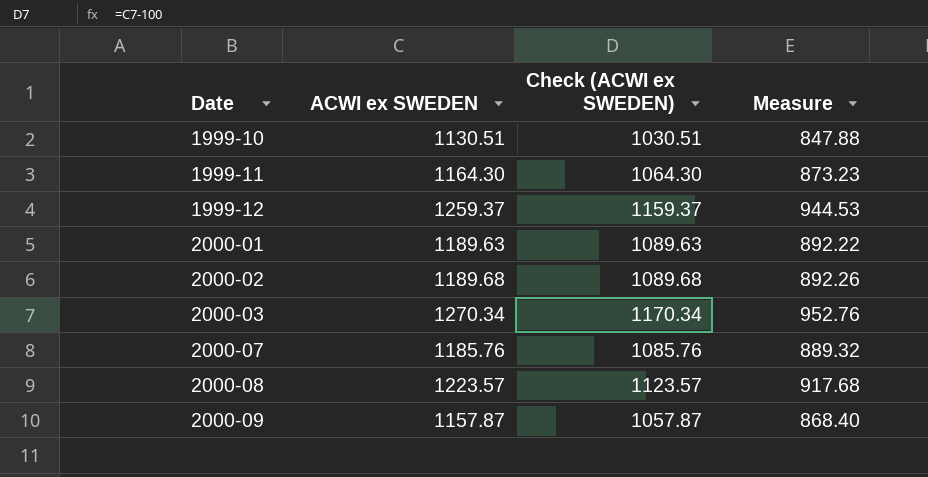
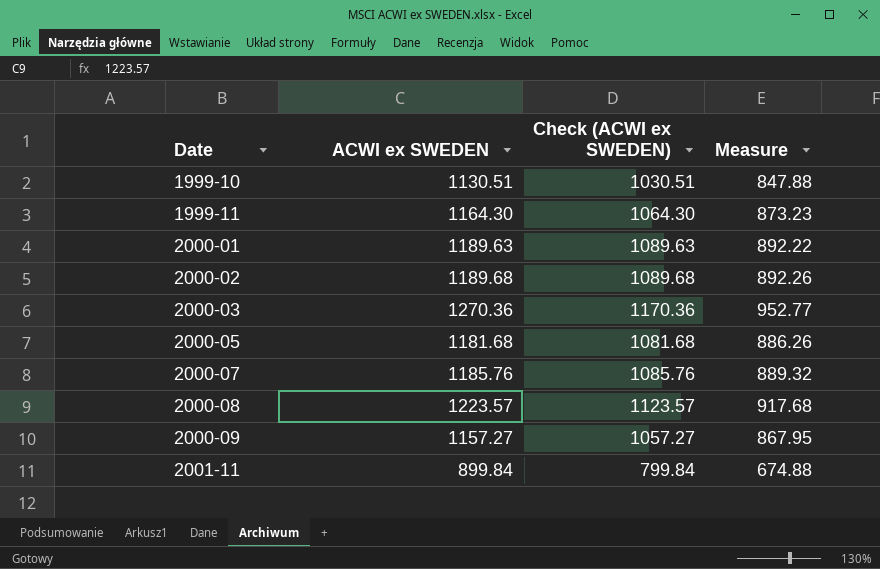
row 1999-12: 1259.37 | 1159.37 | 944.53 -> none
2000-03 | ACWI ex SWEDEN: 1270.34 -> 1270.36
2000-03 | Check (ACWI ex SWEDEN): 1170.34 -> 1170.36
2000-03 | Measure: 952.76 -> 952.77
row 2000-05: none -> 1181.68 | 1081.68 | 886.26
2000-09 | ACWI ex SWEDEN: 1157.87 -> 1157.27
2000-09 | Check (ACWI ex SWEDEN): 1057.87 -> 1057.27
2000-09 | Measure: 868.40 -> 867.95
row 2001-11: none -> 899.84 | 799.84 | 674.88

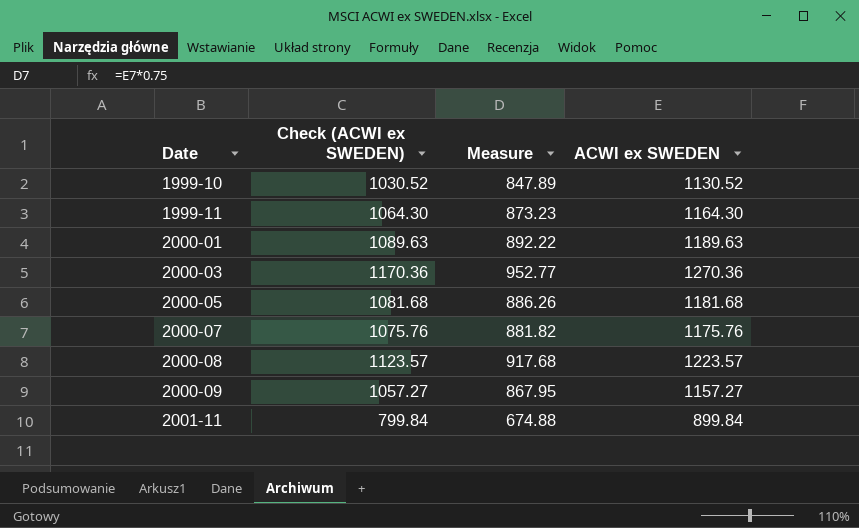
column ACWI ex SWEDEN | position: 2 -> 4
row 2000-02: 1189.68 | 1089.68 | 892.26 -> none
1999-10 | Check (ACWI ex SWEDEN): 1030.51 -> 1030.52
1999-10 | Measure: 847.88 -> 847.89
1999-10 | ACWI ex SWEDEN: 1130.51 -> 1130.52
2000-07 | Check (ACWI ex SWEDEN): 1085.76 -> 1075.76
2000-07 | Measure: 889.32 -> 881.82
2000-07 | ACWI ex SWEDEN: 1185.76 -> 1175.76

